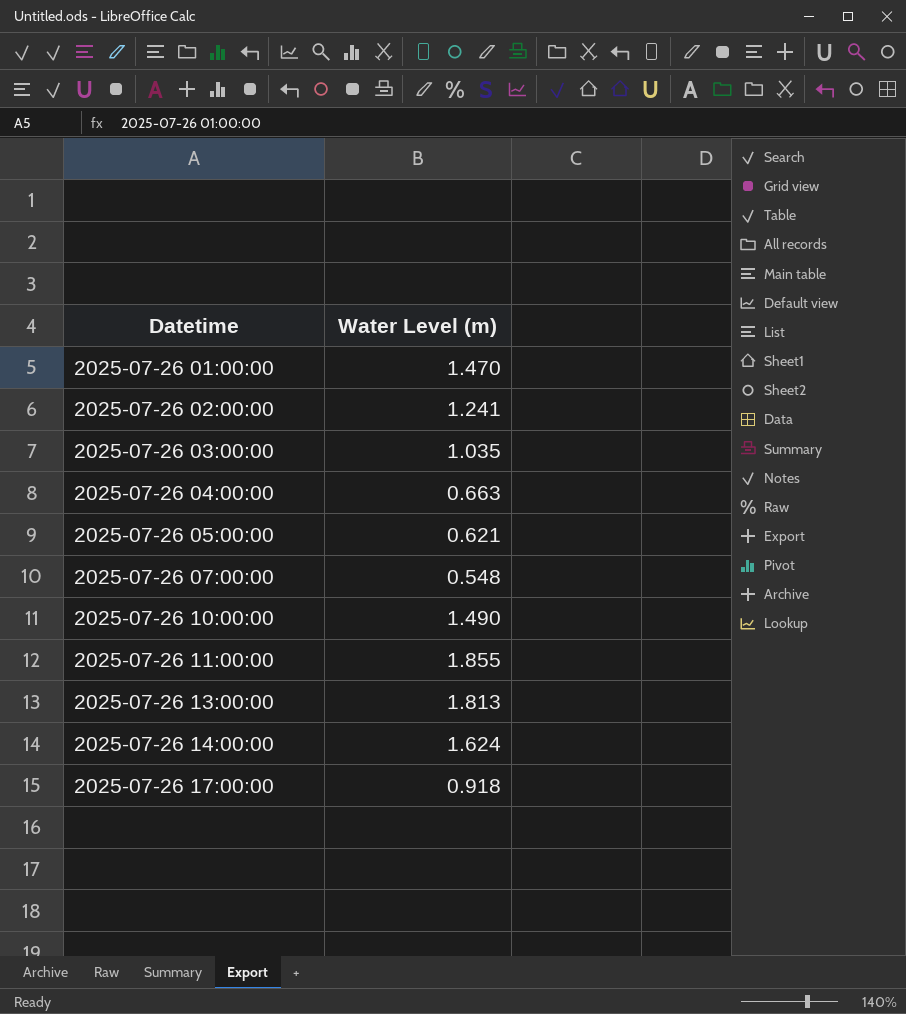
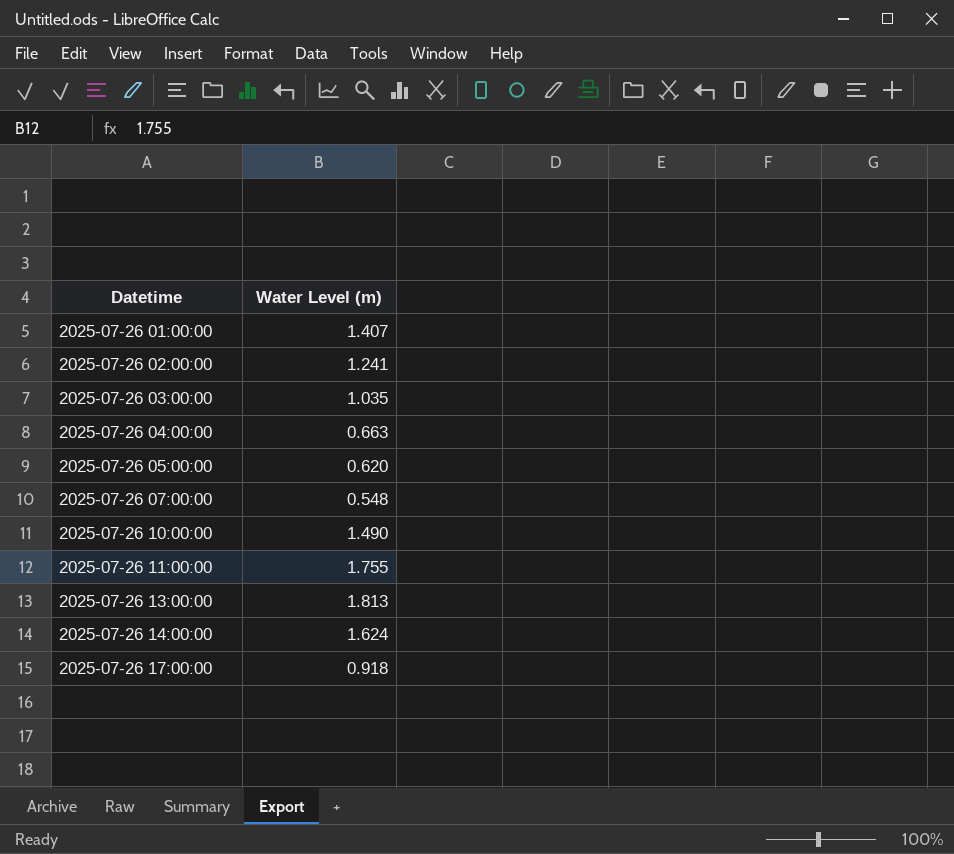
2025-07-26 01:00:00 | Water Level (m): 1.470 -> 1.407
2025-07-26 05:00:00 | Water Level (m): 0.621 -> 0.620
2025-07-26 11:00:00 | Water Level (m): 1.855 -> 1.755

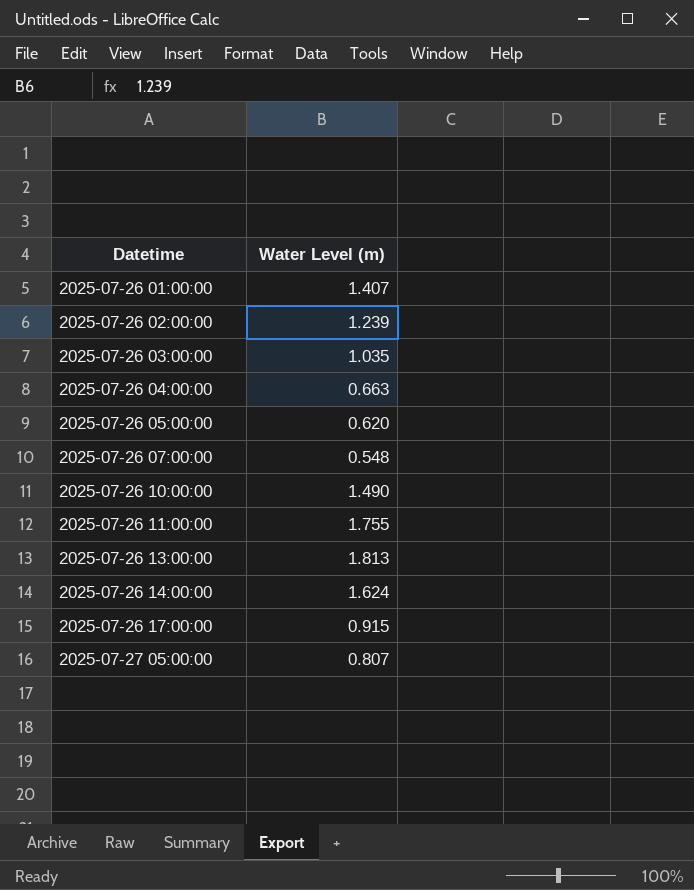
2025-07-26 02:00:00 | Water Level (m): 1.241 -> 1.239
2025-07-26 17:00:00 | Water Level (m): 0.918 -> 0.915
row 2025-07-27 05:00:00: none -> 0.807

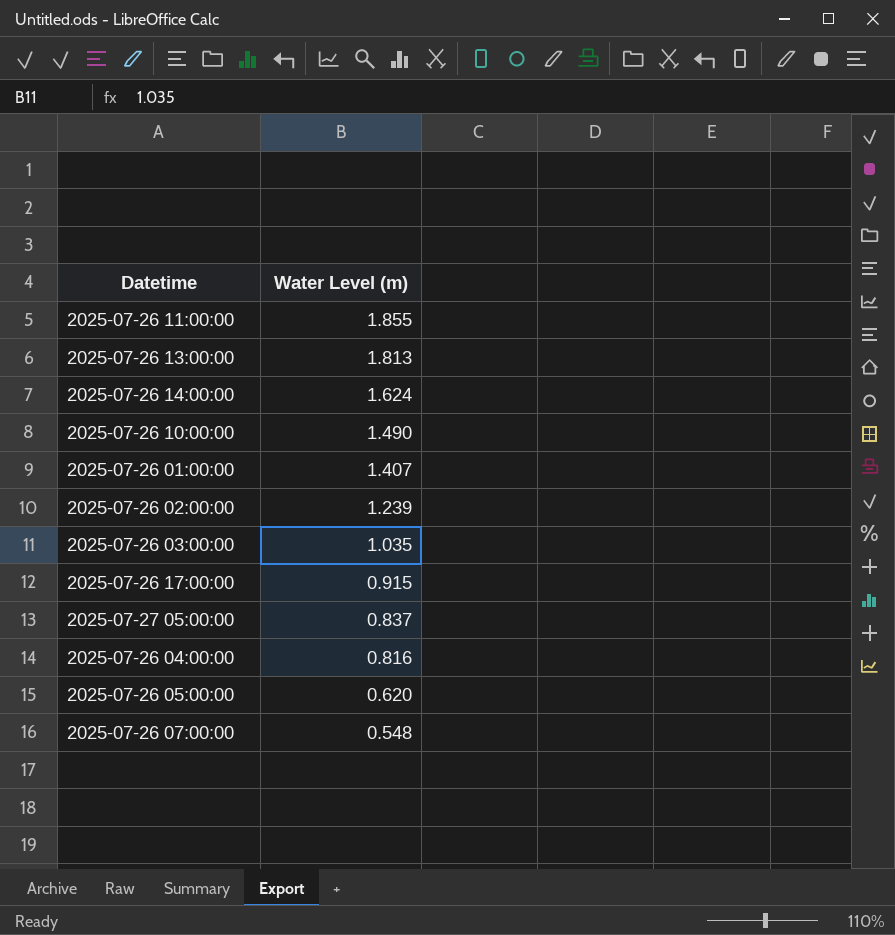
row order: Datetime ascending -> Water Level (m) descending
2025-07-26 11:00:00 | Water Level (m): 1.755 -> 1.855
2025-07-27 05:00:00 | Water Level (m): 0.807 -> 0.837
2025-07-26 04:00:00 | Water Level (m): 0.663 -> 0.816

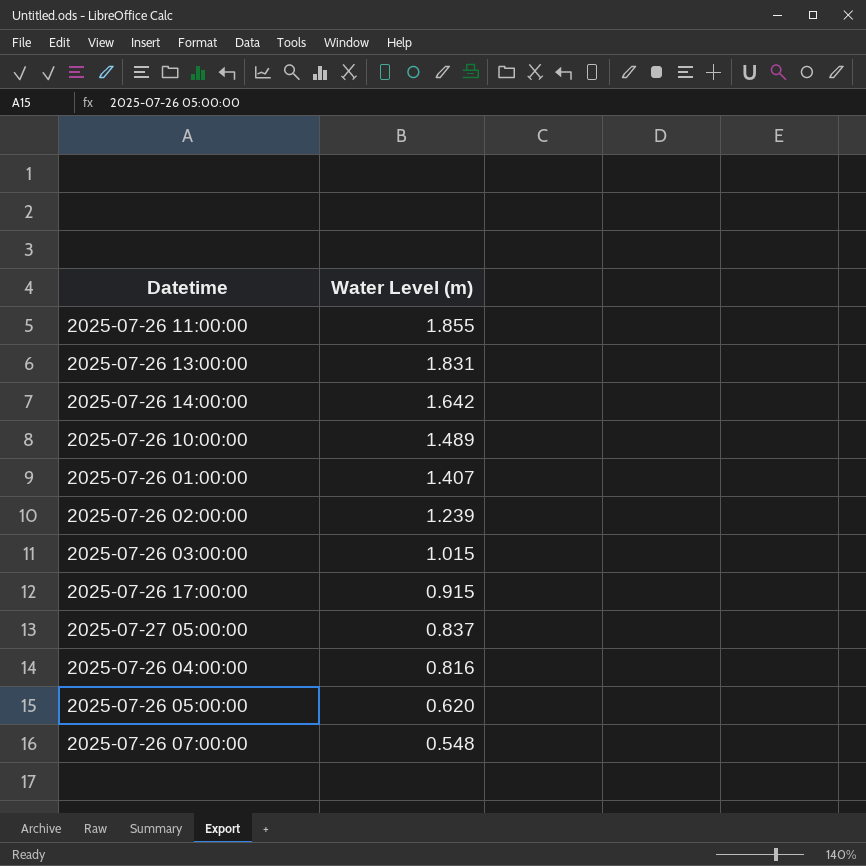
2025-07-26 13:00:00 | Water Level (m): 1.813 -> 1.831
2025-07-26 14:00:00 | Water Level (m): 1.624 -> 1.642
2025-07-26 10:00:00 | Water Level (m): 1.490 -> 1.489
2025-07-26 03:00:00 | Water Level (m): 1.035 -> 1.015

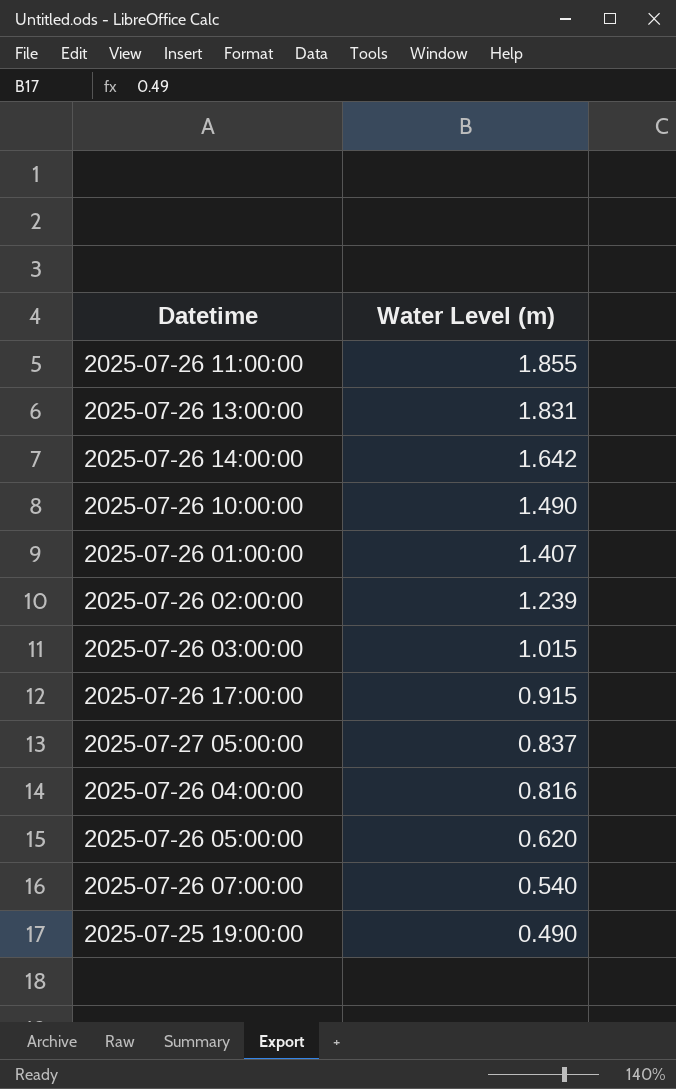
2025-07-26 10:00:00 | Water Level (m): 1.489 -> 1.490
2025-07-26 07:00:00 | Water Level (m): 0.548 -> 0.540
row 2025-07-25 19:00:00: none -> 0.490

